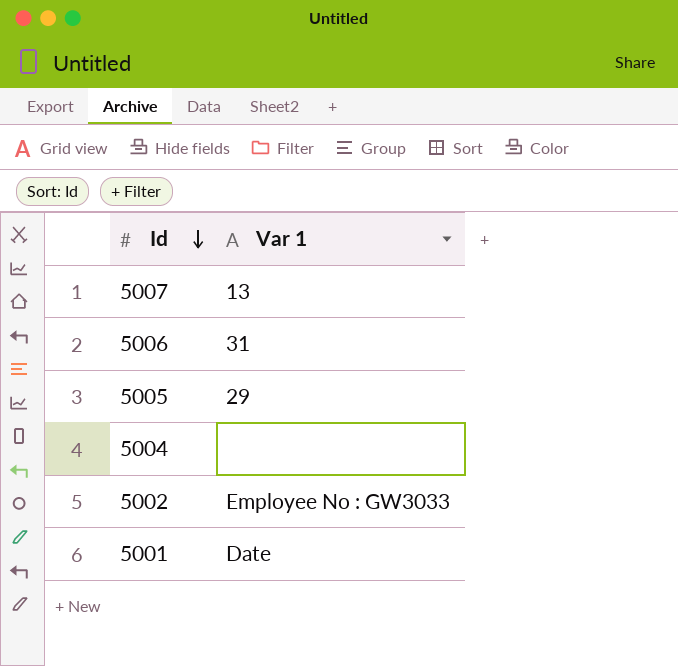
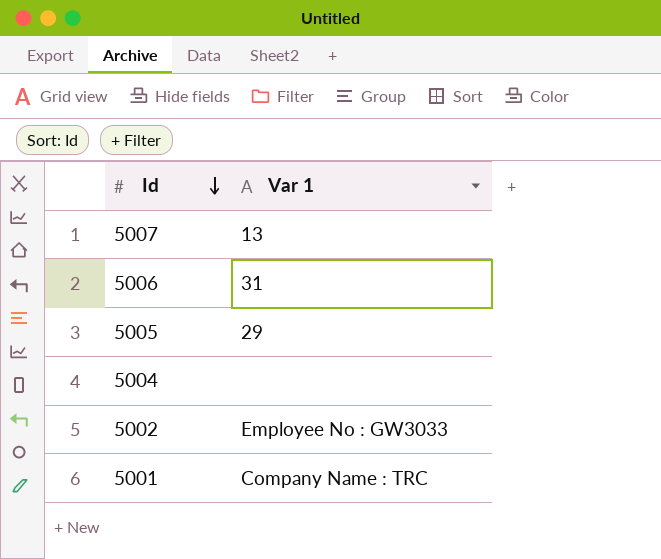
5001 | Var 1: Date -> Company Name : TRC

